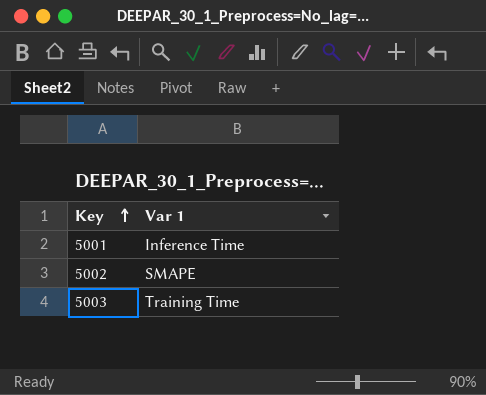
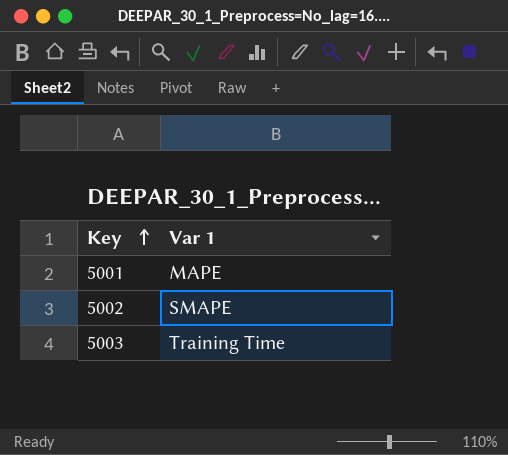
5001 | Var 1: Inference Time -> MAPE

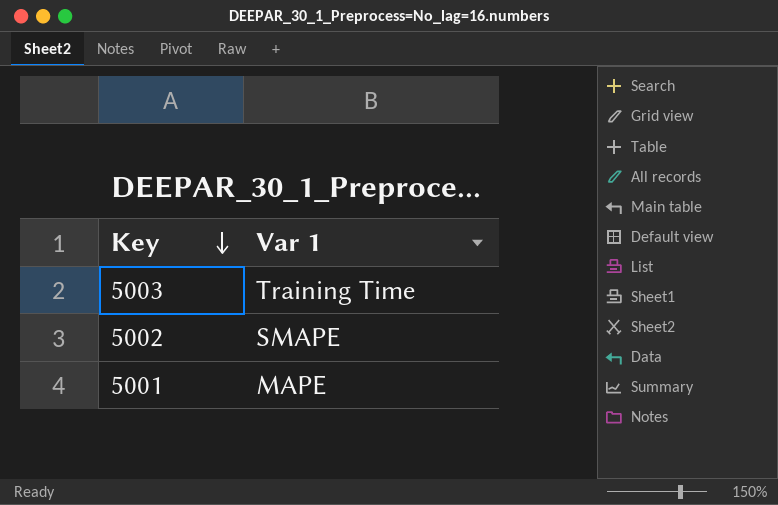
row order: Key ascending -> Key descending

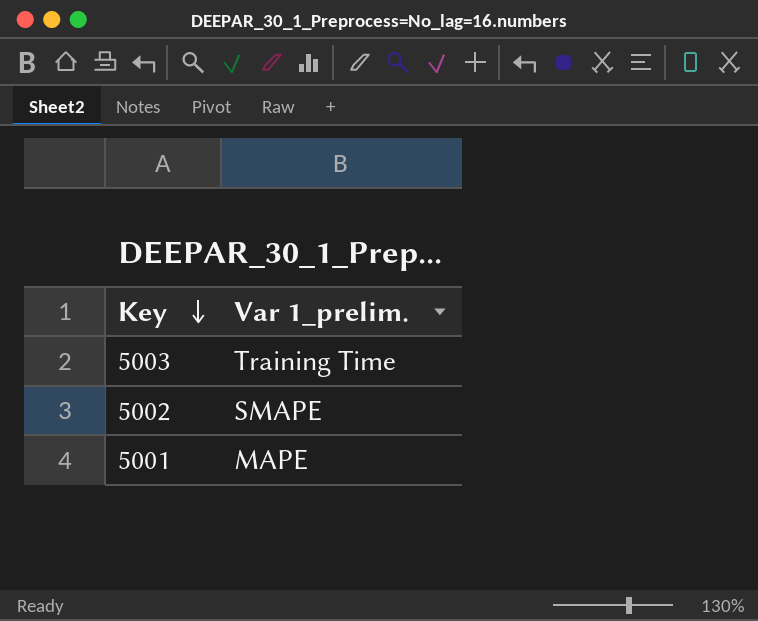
column name: Var 1 -> Var 1_prelim.

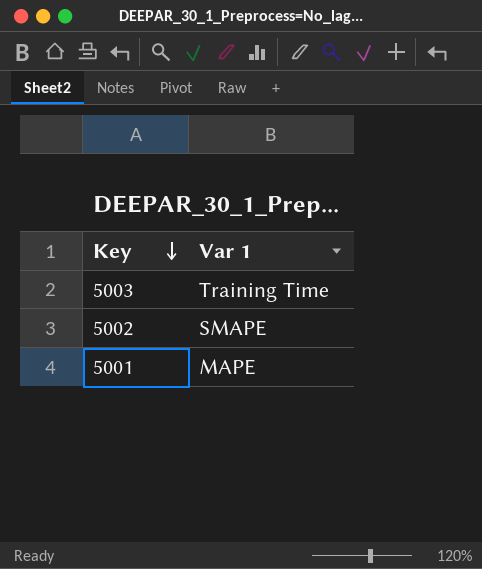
column name: Var 1_prelim. -> Var 1

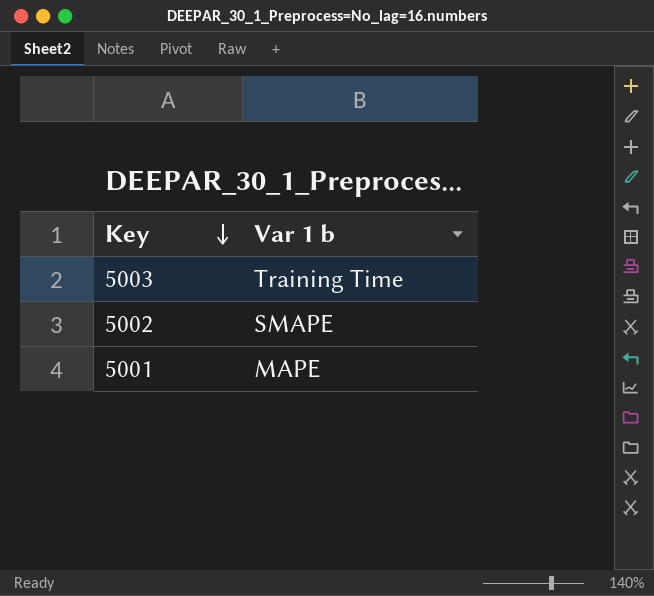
column name: Var 1 -> Var 1 b

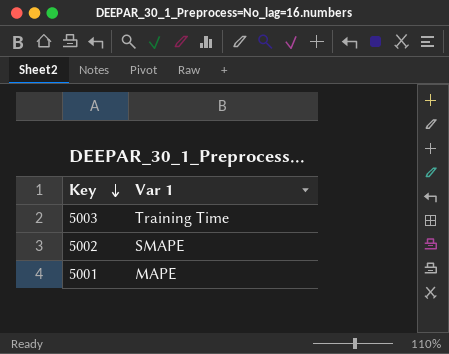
column name: Var 1 b -> Var 1

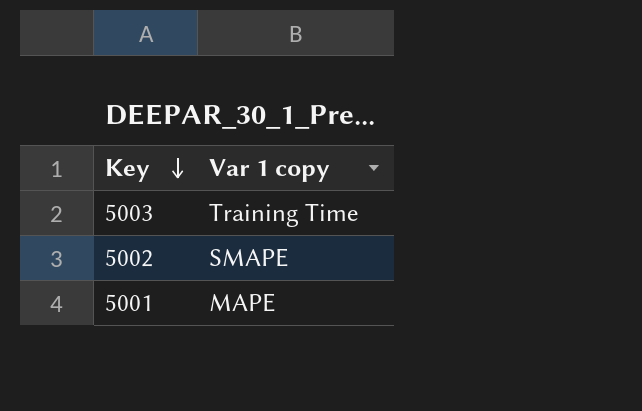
column name: Var 1 -> Var 1 copy

